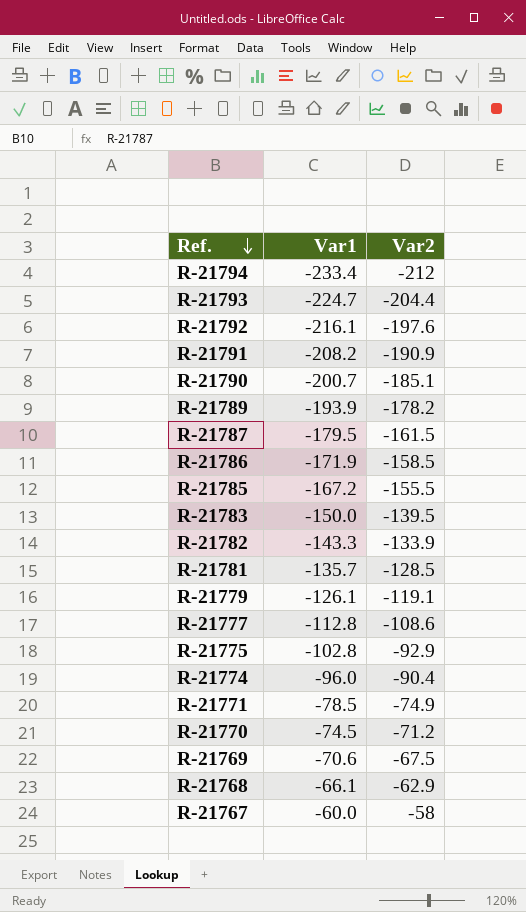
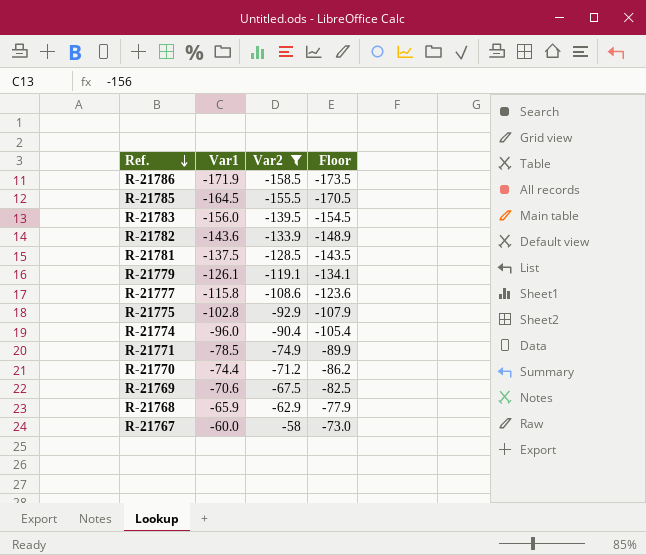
filter: none -> Var2 >= -158.5
column Floor | formula: none -> [Var2] - 15
R-21785 | Var1: -167.2 -> -164.5
R-21783 | Var1: -150.0 -> -156.0
R-21782 | Var1: -143.3 -> -143.6
R-21781 | Var1: -135.7 -> -137.5
R-21777 | Var1: -112.8 -> -115.8
R-21770 | Var1: -74.5 -> -74.4
R-21768 | Var1: -66.1 -> -65.9

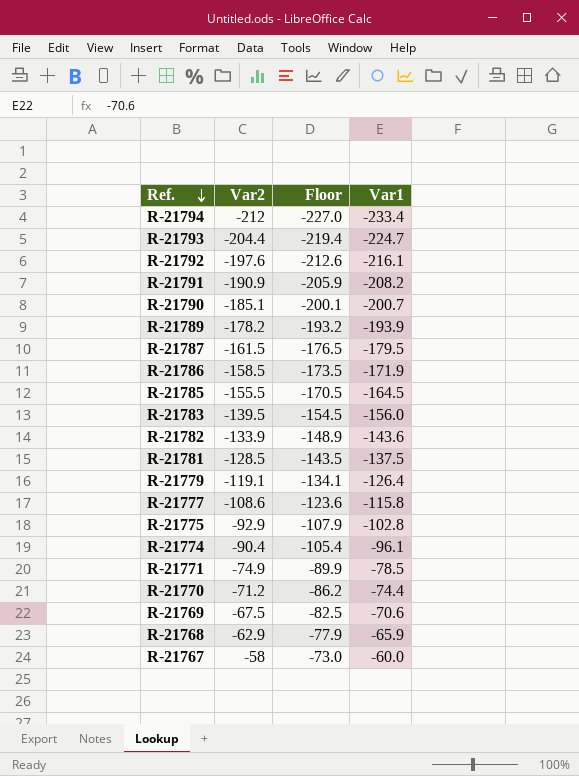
filter: Var2 >= -158.5 -> none
column Var1 | position: 2 -> 4
R-21779 | Var1: -126.1 -> -126.4
R-21774 | Var1: -96.0 -> -96.1

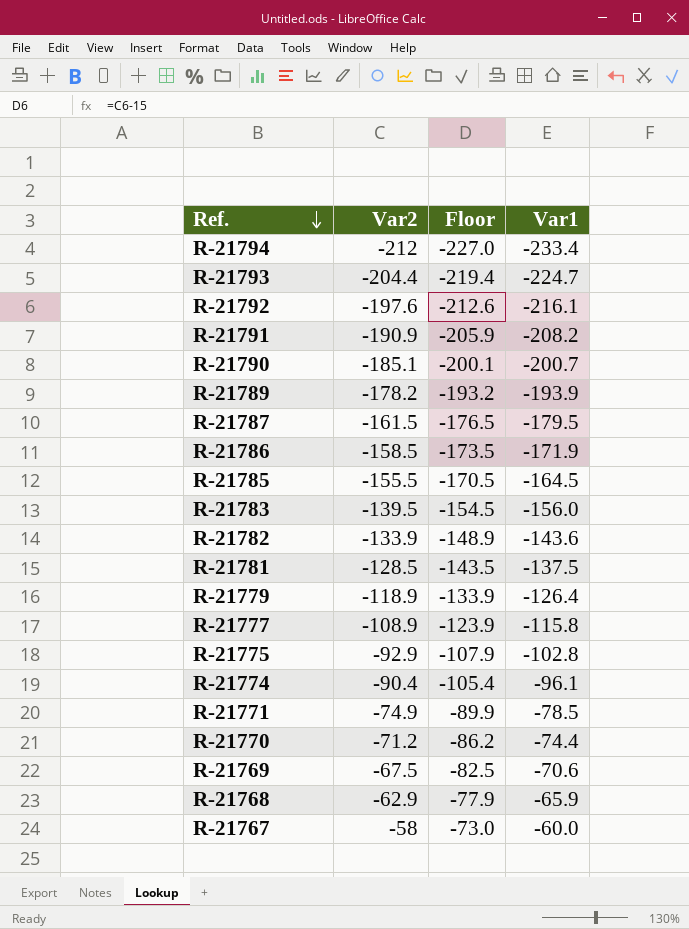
R-21779 | Var2: -119.1 -> -118.9
R-21779 | Floor: -134.1 -> -133.9
R-21777 | Var2: -108.6 -> -108.9
R-21777 | Floor: -123.6 -> -123.9

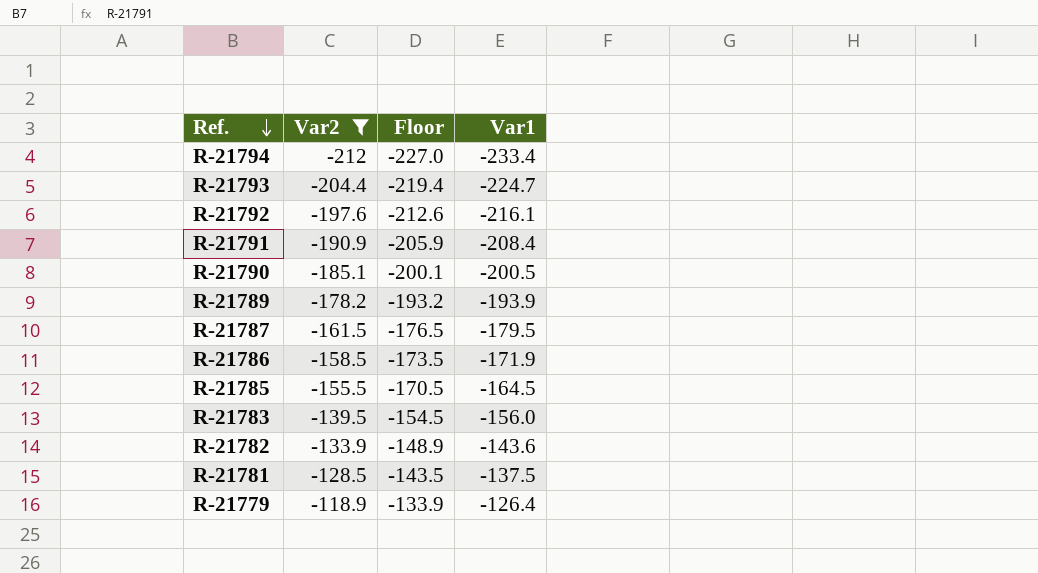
filter: none -> Var2 <= -118.9
R-21791 | Var1: -208.2 -> -208.4
R-21790 | Var1: -200.7 -> -200.5

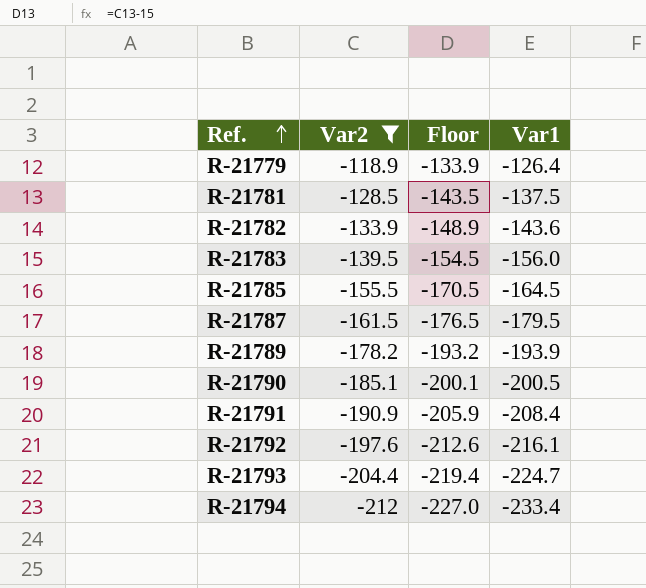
row order: Ref. descending -> Ref. ascending
row R-21786: -158.5 | -173.5 | -171.9 -> none

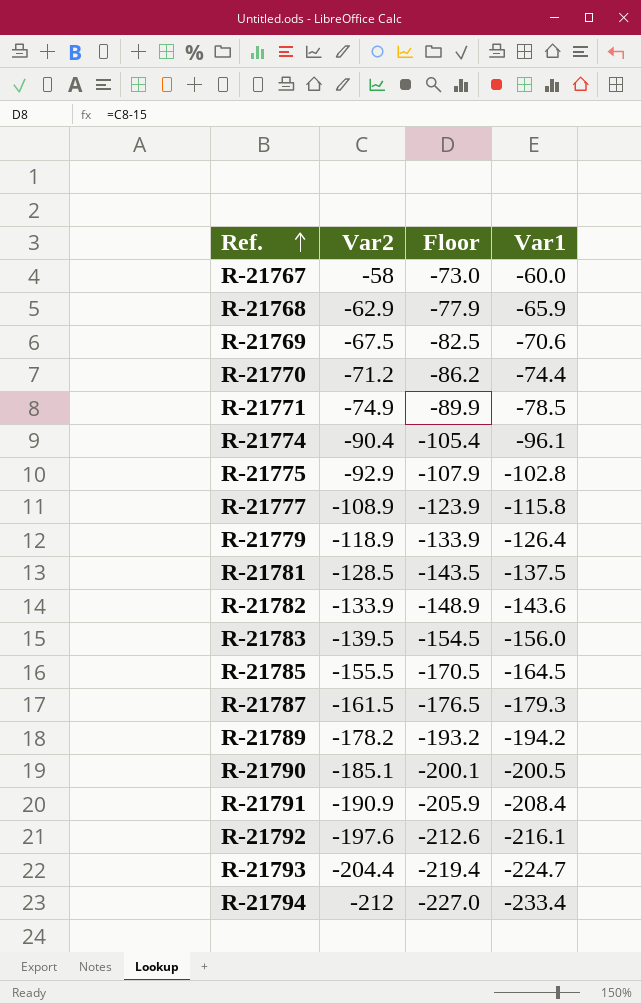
filter: Var2 <= -118.9 -> none
R-21787 | Var1: -179.5 -> -179.3
R-21789 | Var1: -193.9 -> -194.2

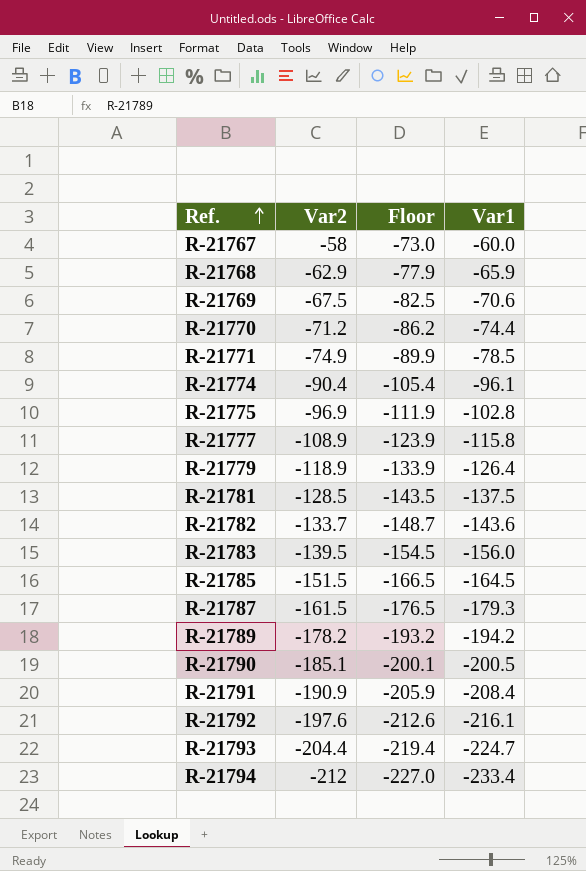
R-21775 | Var2: -92.9 -> -96.9
R-21775 | Floor: -107.9 -> -111.9
R-21782 | Var2: -133.9 -> -133.7
R-21782 | Floor: -148.9 -> -148.7
R-21785 | Var2: -155.5 -> -151.5
R-21785 | Floor: -170.5 -> -166.5

